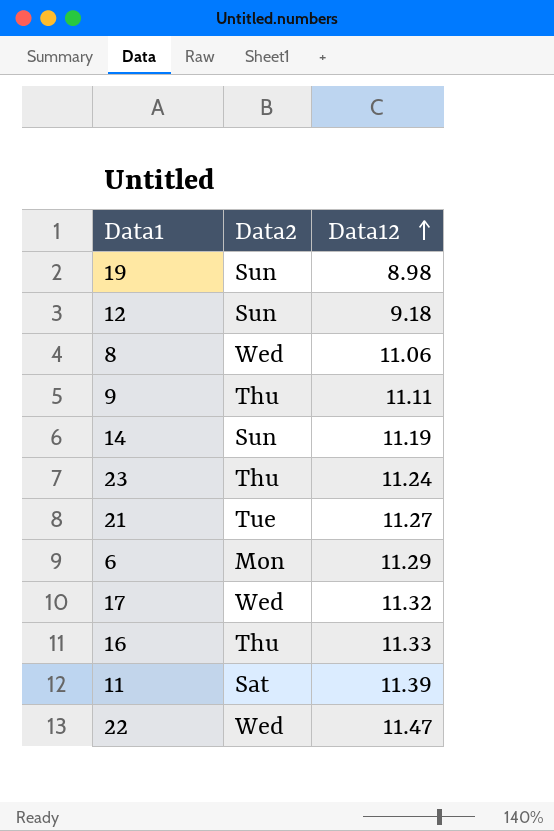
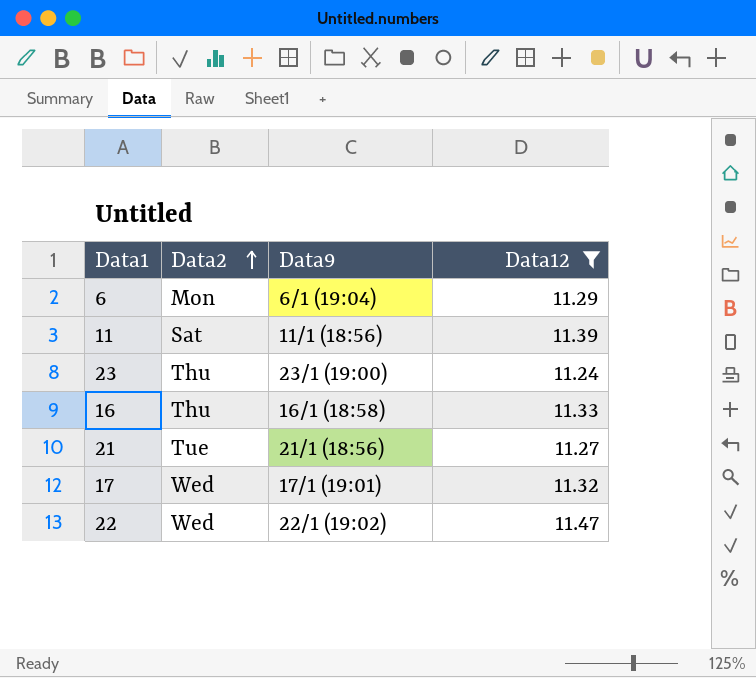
filter: none -> Data12 >= 11.24
row order: Data12 ascending -> Data2 ascending
column Data9 | position: none -> 3

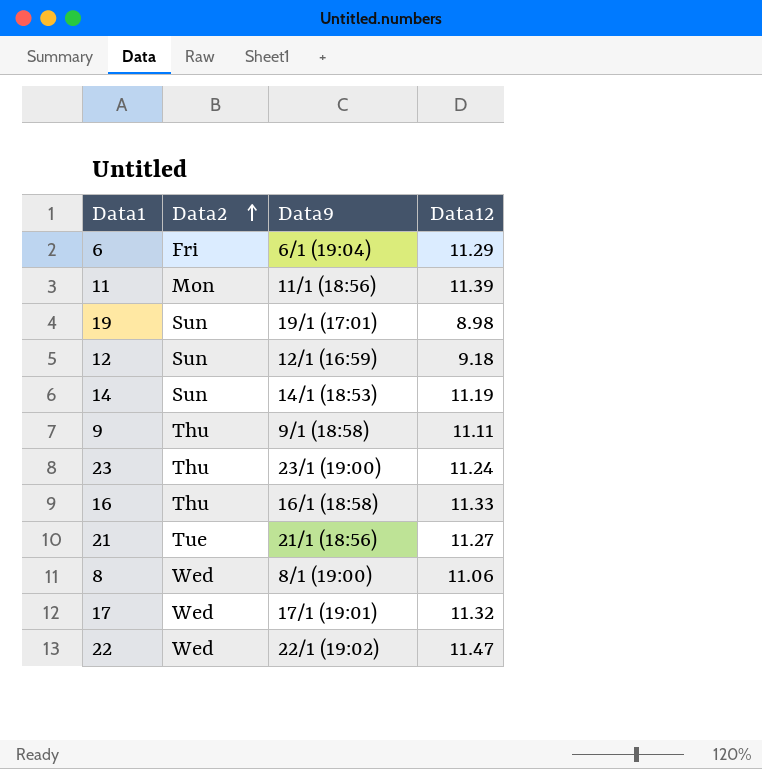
filter: Data12 >= 11.24 -> none
6 | Data2: Mon -> Fri
11 | Data2: Sat -> Mon

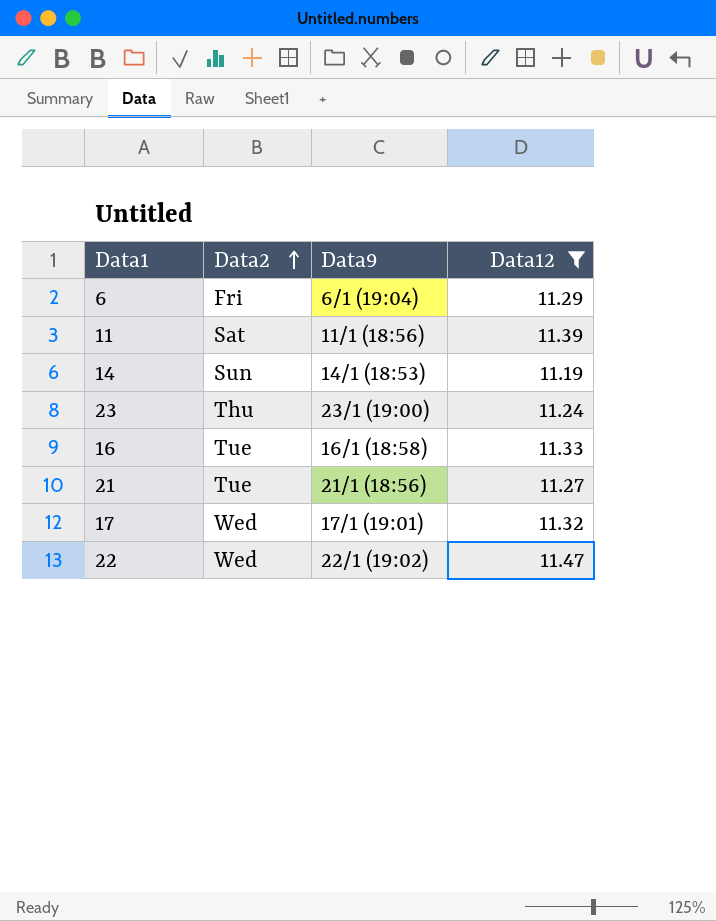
filter: none -> Data12 >= 11.19
11 | Data2: Mon -> Sat
16 | Data2: Thu -> Tue

